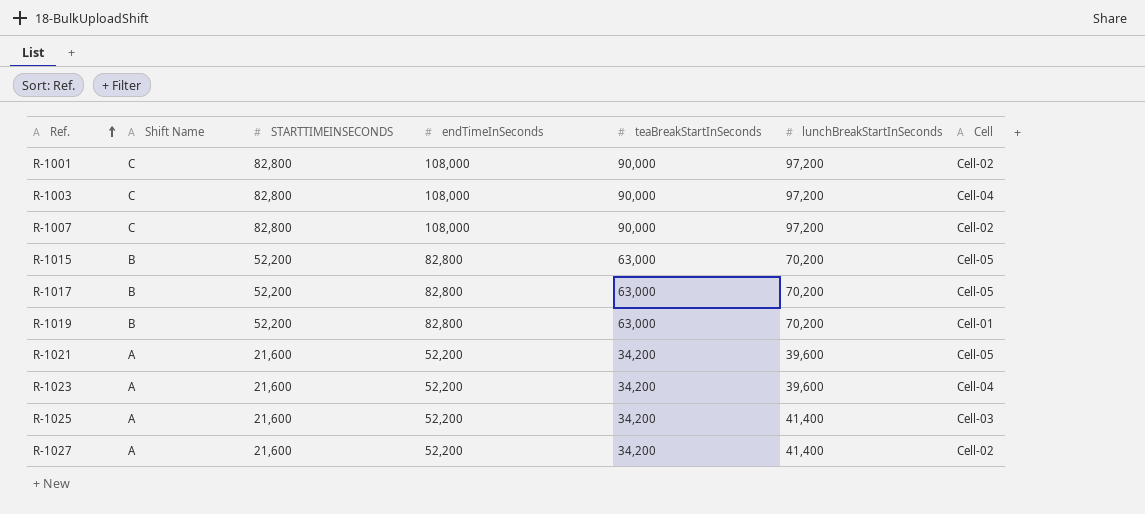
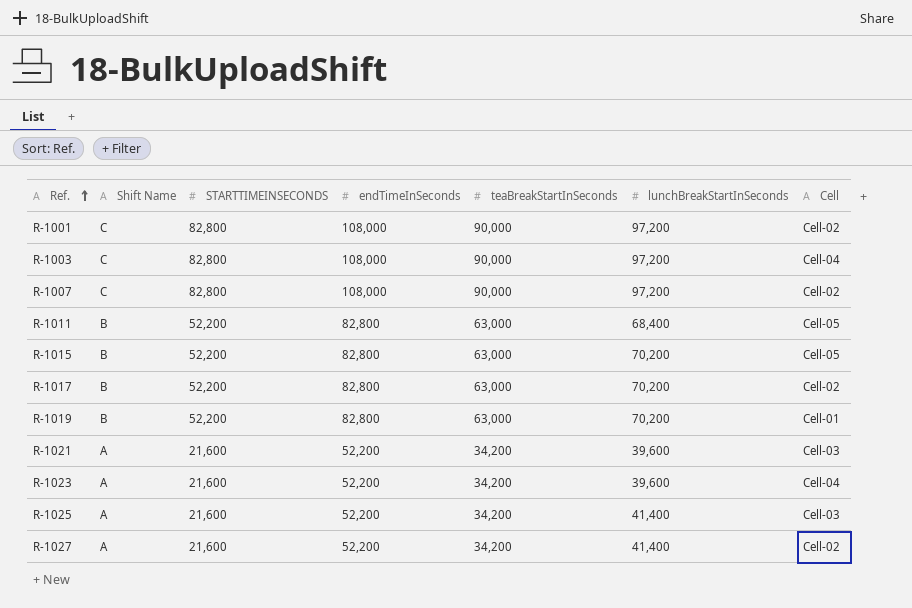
row R-1011: none -> B | 52,200 | 82,800 | 63,000 | 68,400 | Cell-05
R-1017 | Cell: Cell-05 -> Cell-02
R-1021 | Cell: Cell-05 -> Cell-03

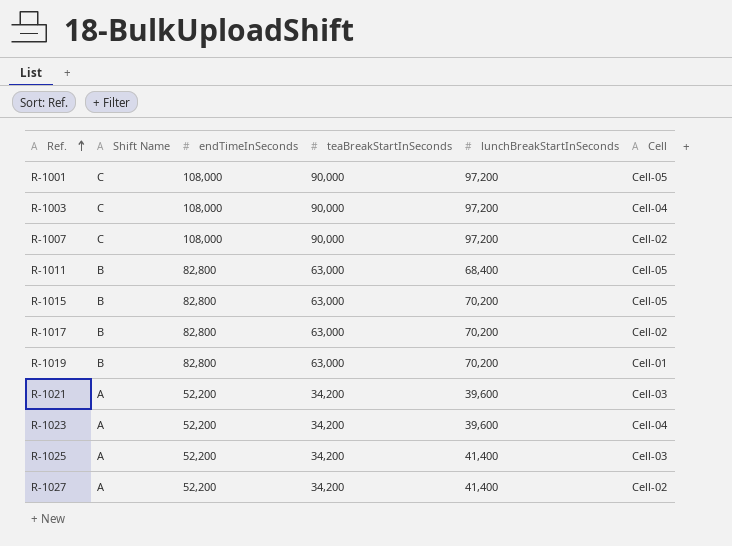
column STARTTIMEINSECONDS | position: 3 -> none
R-1001 | Cell: Cell-02 -> Cell-05

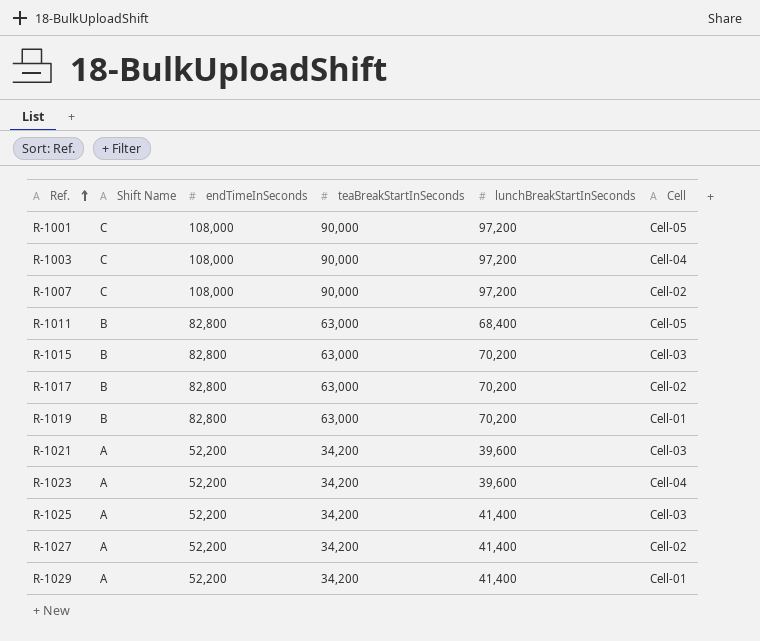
R-1015 | Cell: Cell-05 -> Cell-03
row R-1029: none -> A | 52,200 | 34,200 | 41,400 | Cell-01

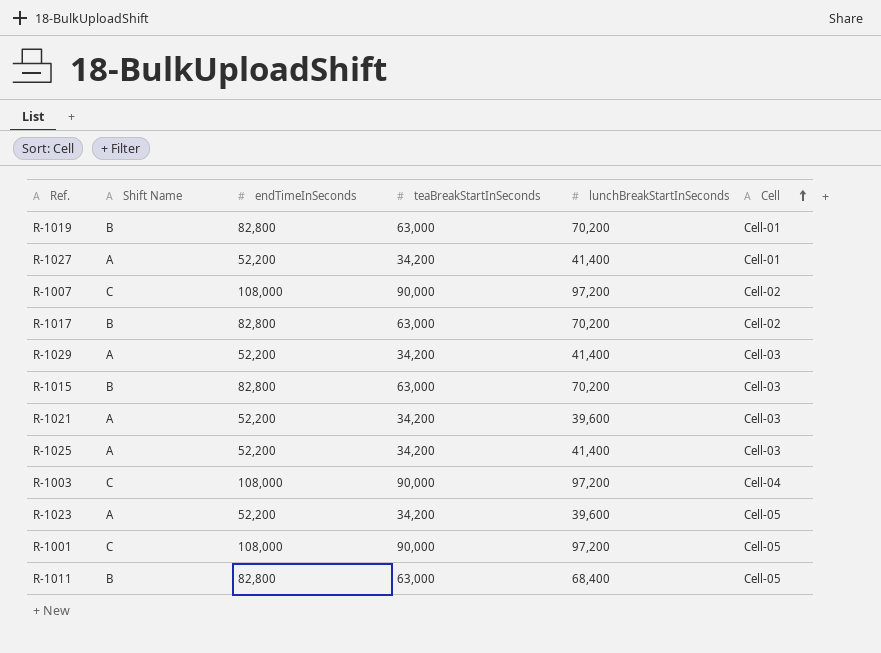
row order: Ref. ascending -> Cell ascending
R-1027 | Cell: Cell-02 -> Cell-01
R-1029 | Cell: Cell-01 -> Cell-03
R-1023 | Cell: Cell-04 -> Cell-05

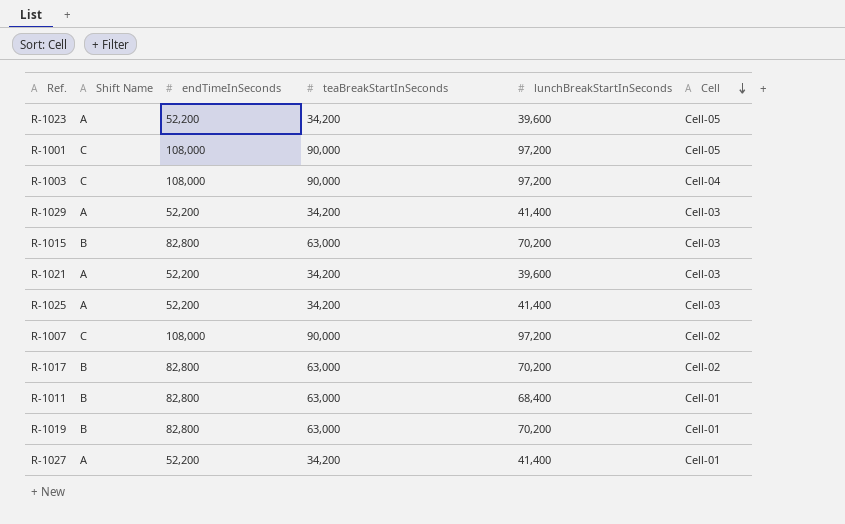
row order: Cell ascending -> Cell descending
R-1011 | Cell: Cell-05 -> Cell-01

